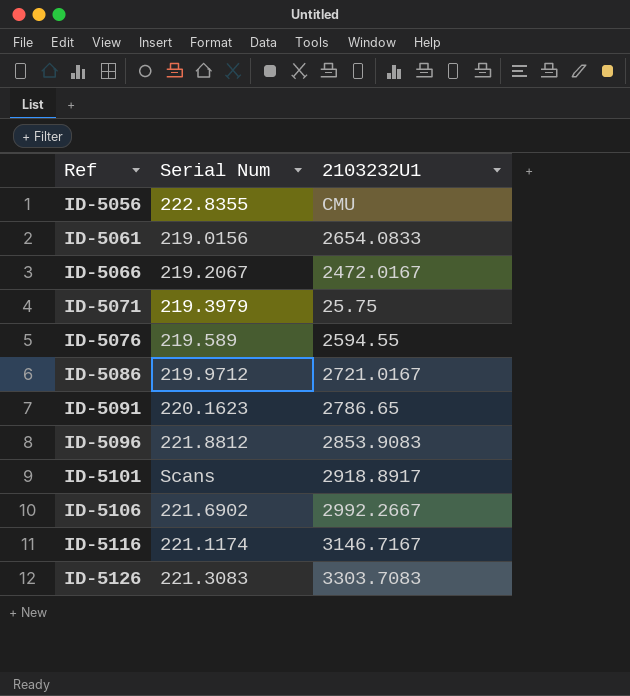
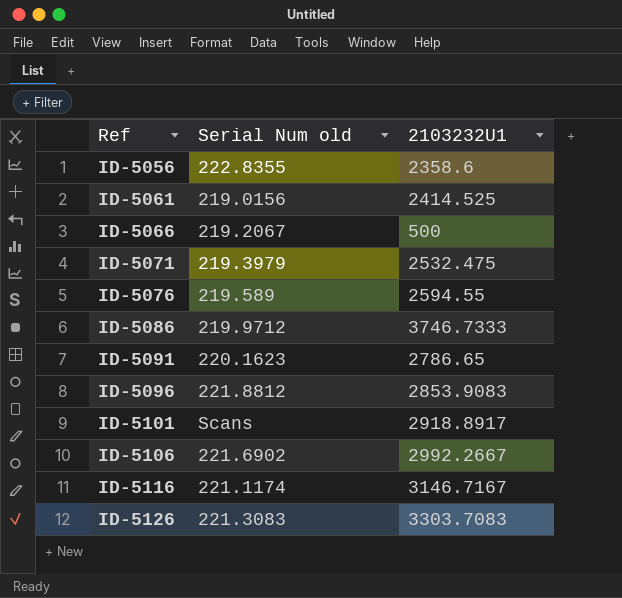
column name: Serial Num -> Serial Num old
ID-5056 | 2103232U1: CMU -> 2358.6
ID-5061 | 2103232U1: 2654.0833 -> 2414.525
ID-5066 | 2103232U1: 2472.0167 -> 500
ID-5071 | 2103232U1: 25.75 -> 2532.475
ID-5086 | 2103232U1: 2721.0167 -> 3746.7333

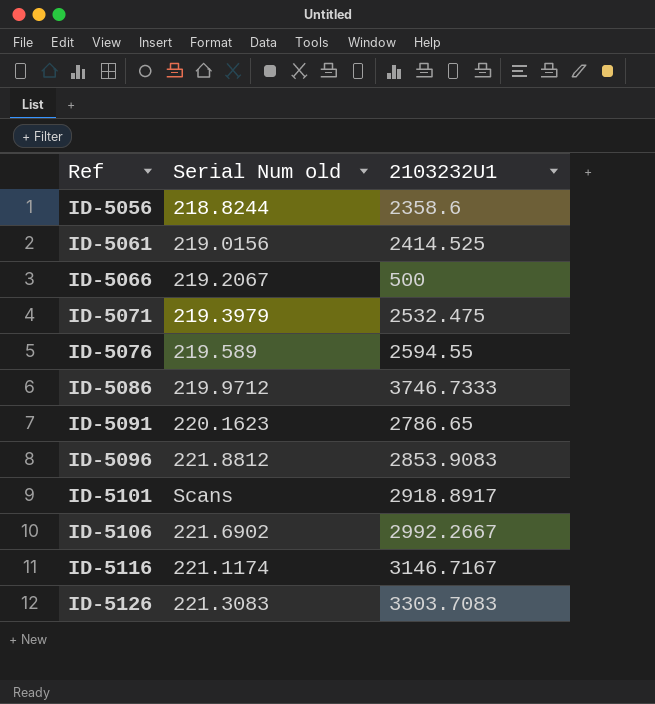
ID-5056 | Serial Num old: 222.8355 -> 218.8244

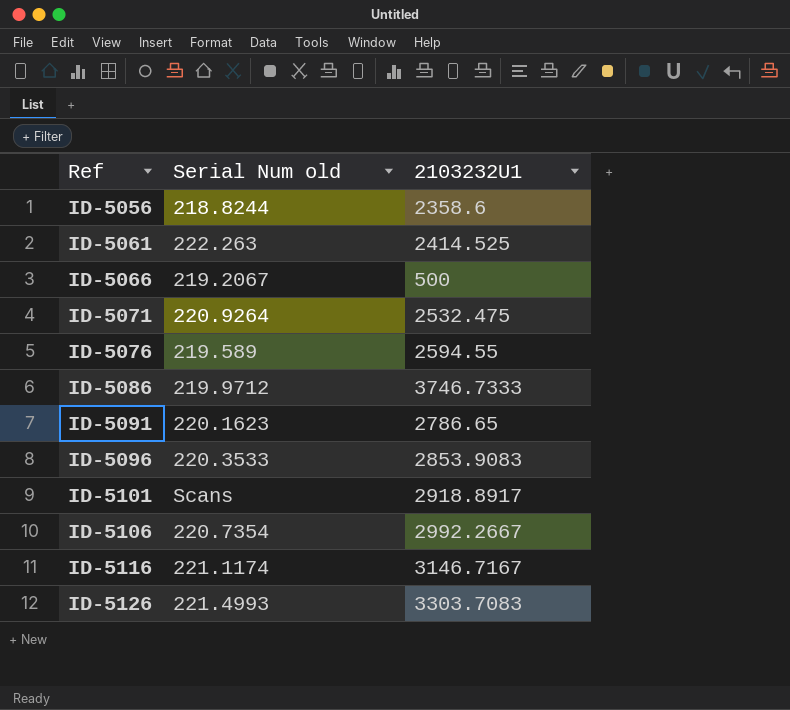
ID-5061 | Serial Num old: 219.0156 -> 222.263
ID-5071 | Serial Num old: 219.3979 -> 220.9264
ID-5096 | Serial Num old: 221.8812 -> 220.3533
ID-5106 | Serial Num old: 221.6902 -> 220.7354
ID-5126 | Serial Num old: 221.3083 -> 221.4993

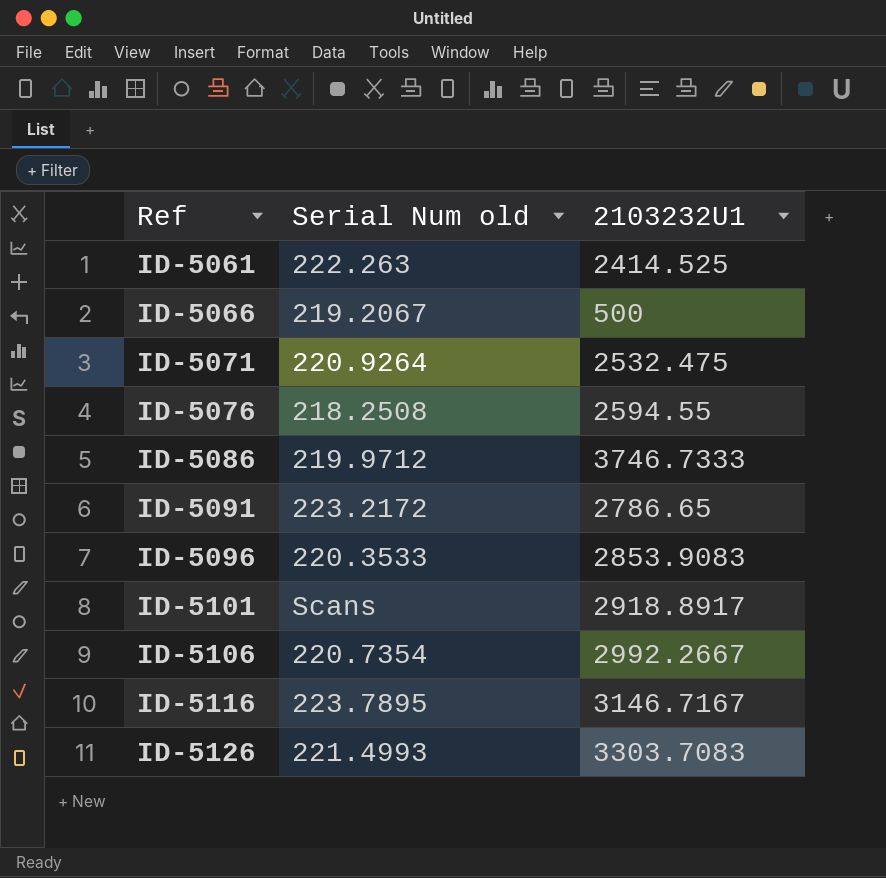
row ID-5056: 218.8244 | 2358.6 -> none
ID-5076 | Serial Num old: 219.589 -> 218.2508
ID-5091 | Serial Num old: 220.1623 -> 223.2172
ID-5116 | Serial Num old: 221.1174 -> 223.7895

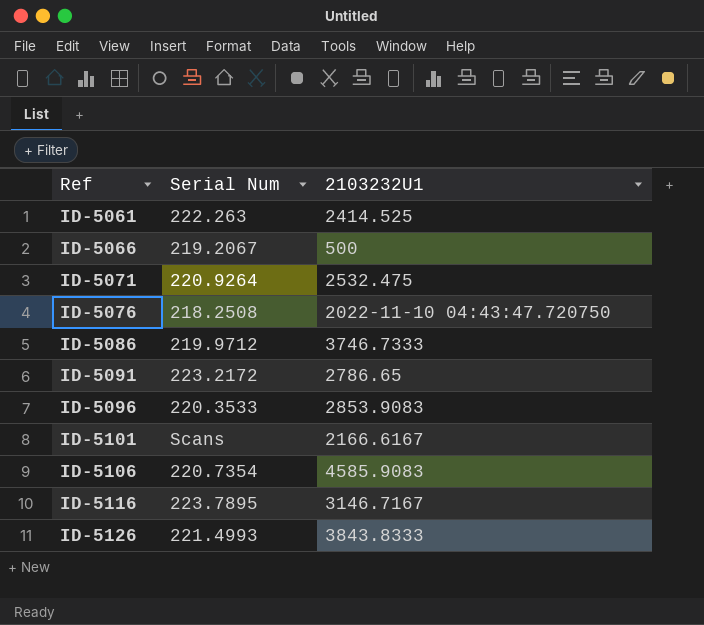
column name: Serial Num old -> Serial Num
ID-5076 | 2103232U1: 2594.55 -> 2022-11-10 04:43:47.720750
ID-5101 | 2103232U1: 2918.8917 -> 2166.6167
ID-5106 | 2103232U1: 2992.2667 -> 4585.9083
ID-5126 | 2103232U1: 3303.7083 -> 3843.8333

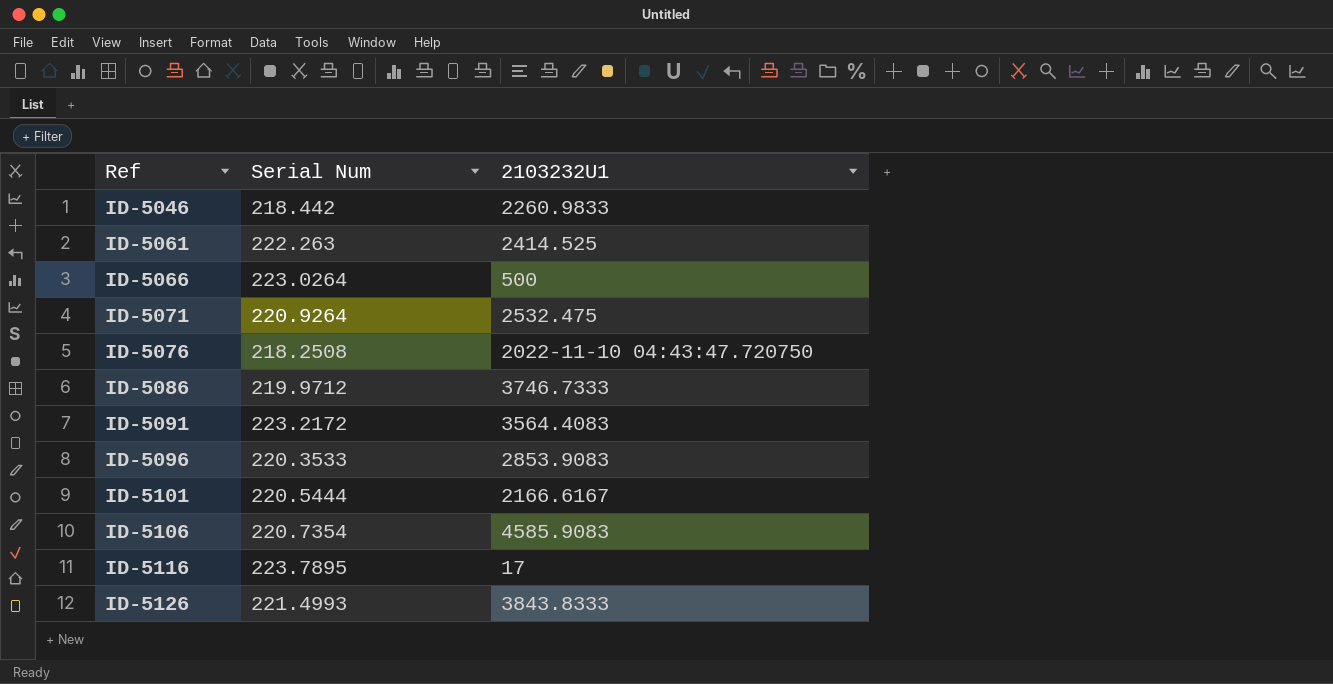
row ID-5046: none -> 218.442 | 2260.9833
ID-5066 | Serial Num: 219.2067 -> 223.0264
ID-5091 | 2103232U1: 2786.65 -> 3564.4083
ID-5101 | Serial Num: Scans -> 220.5444
ID-5116 | 2103232U1: 3146.7167 -> 17

